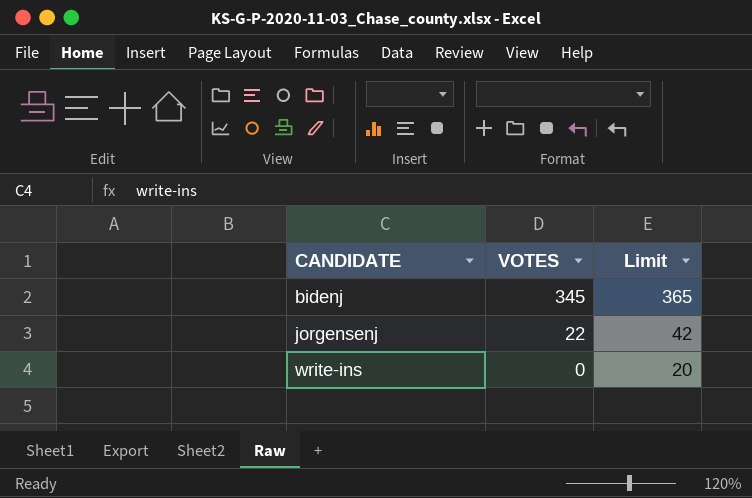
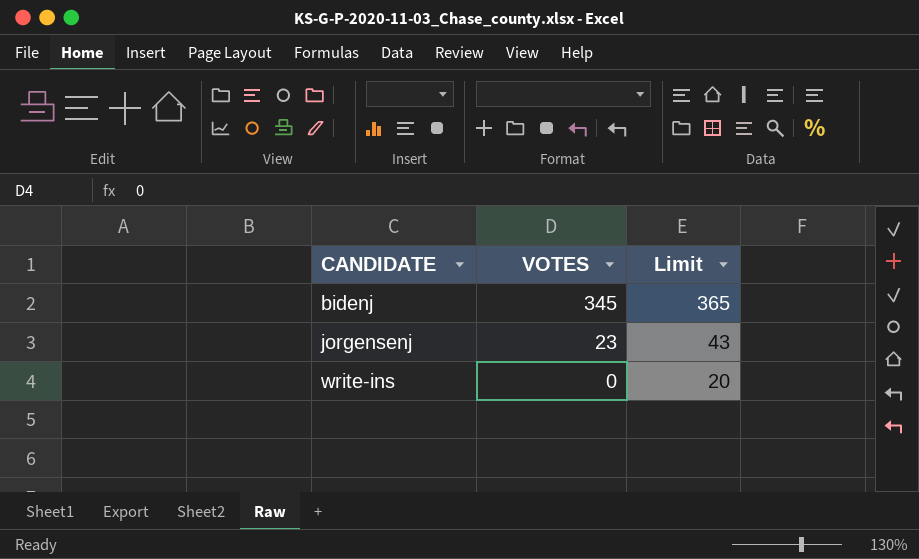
jorgensenj | VOTES: 22 -> 23
jorgensenj | Limit: 42 -> 43

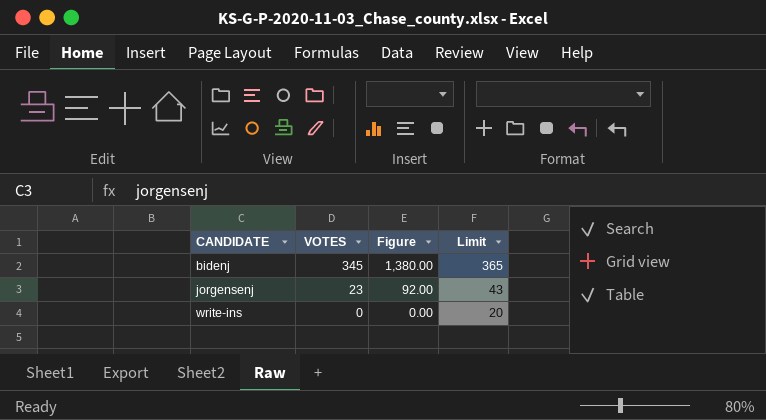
column Figure | formula: none -> [VOTES] * 4

